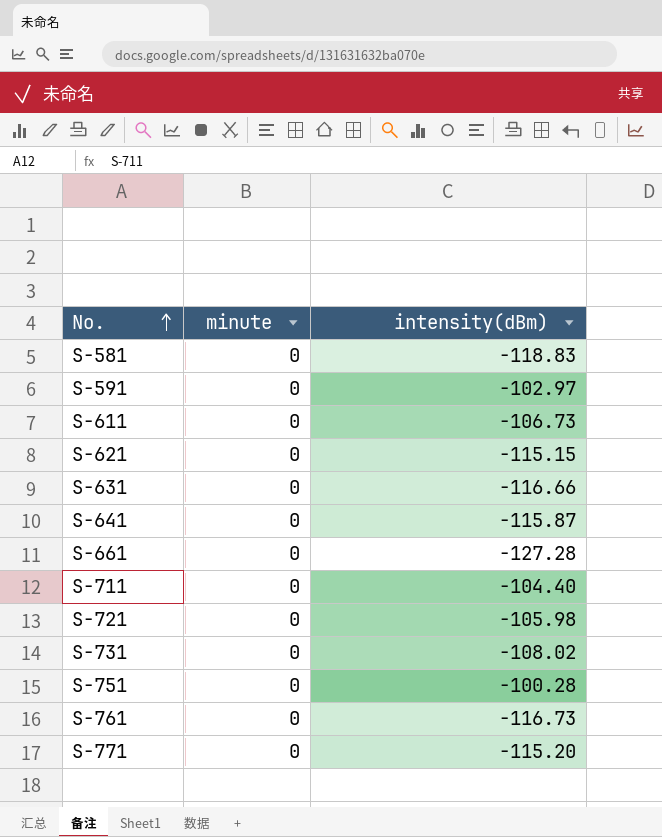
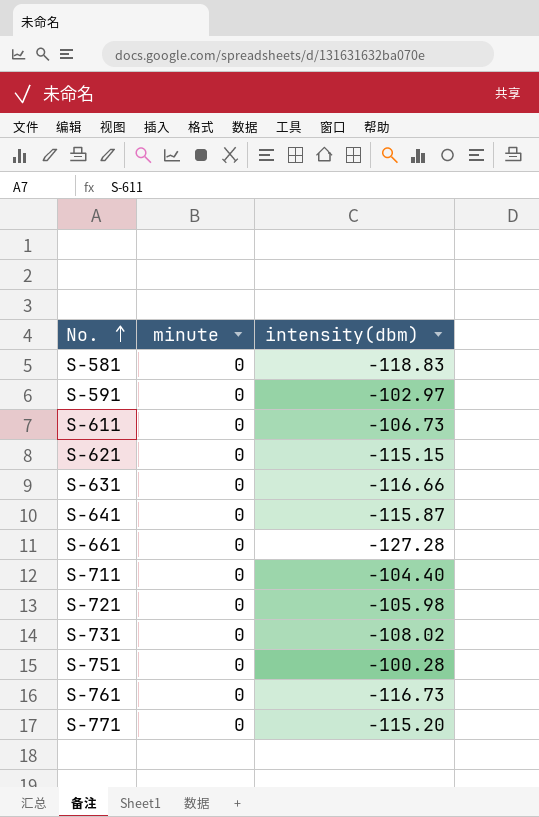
column name: intensity(dBm) -> intensity(dbm)

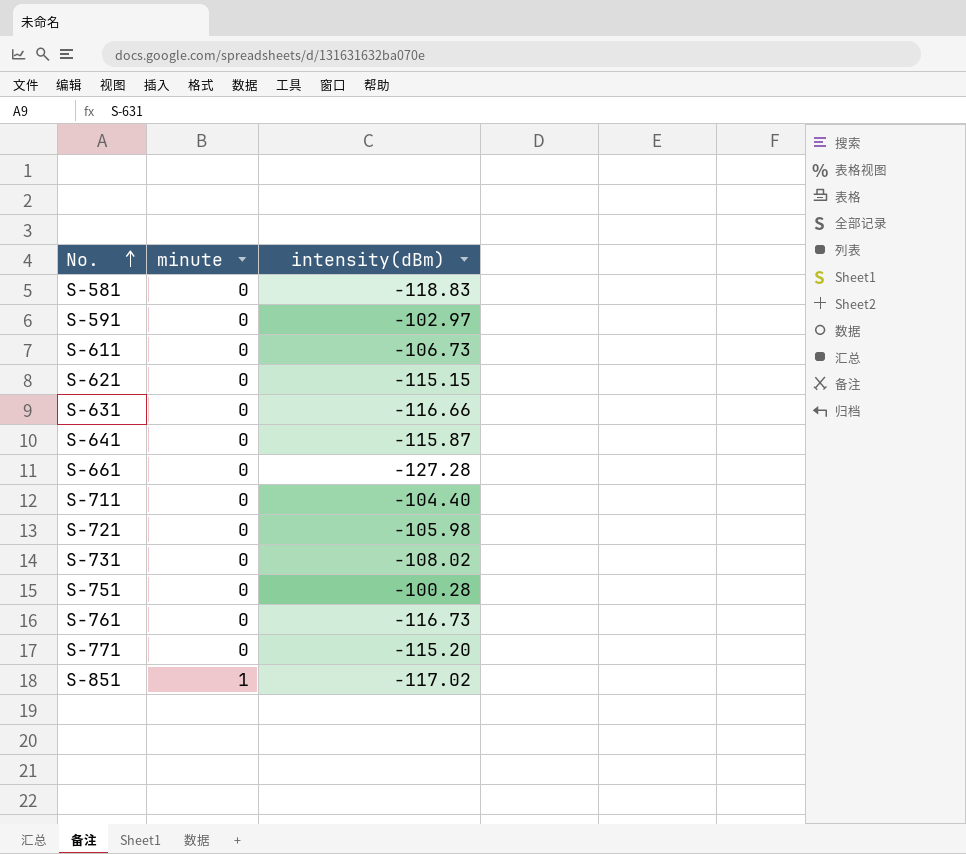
column name: intensity(dbm) -> intensity(dBm)
row S-851: none -> 1 | -117.02

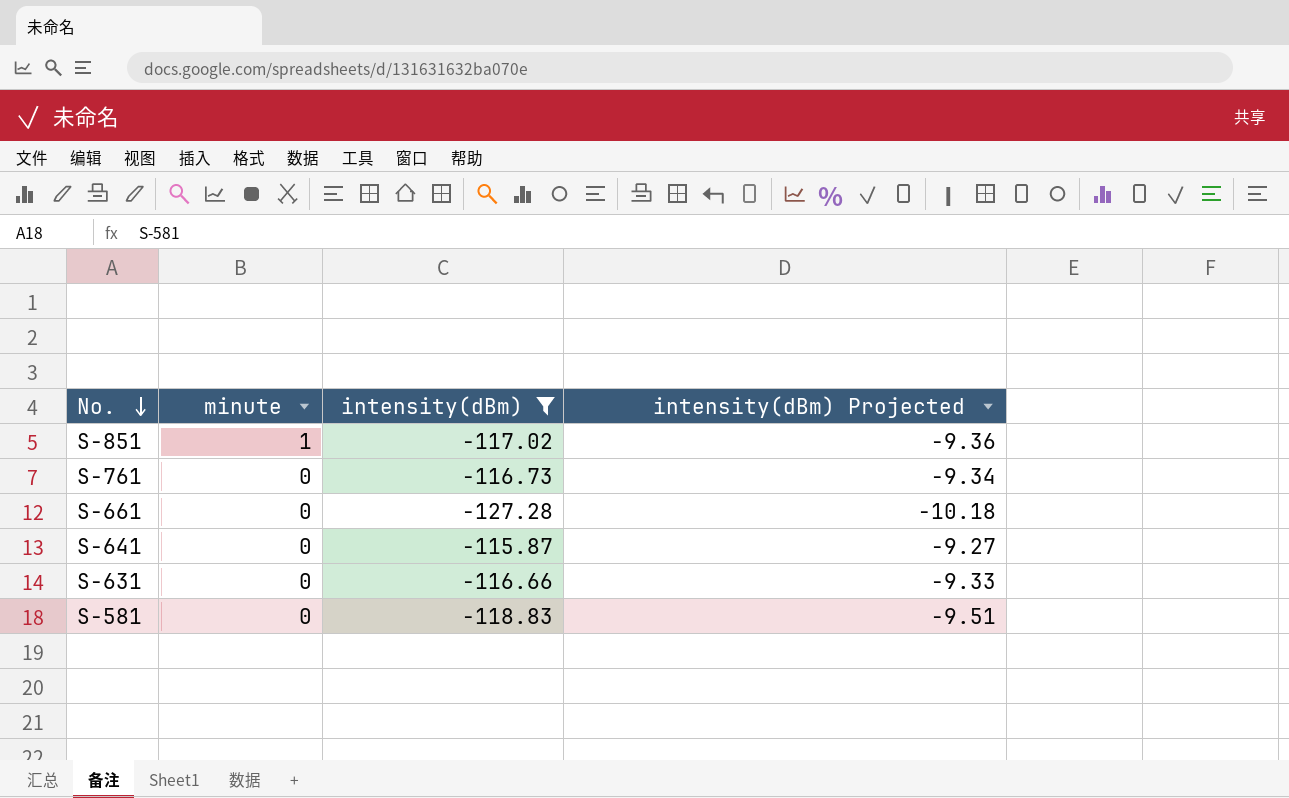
filter: none -> intensity(dBm) <= -115.87
row order: No. ascending -> No. descending
column intensity(dBm) Projected | formula: none -> [intensity(dBm)] * 0.08

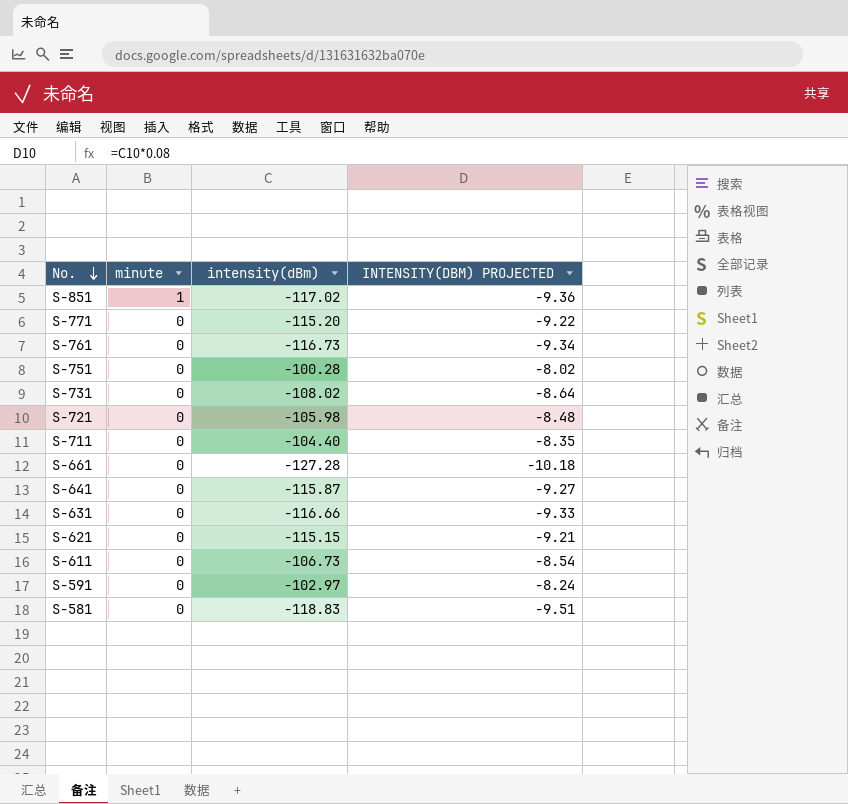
filter: intensity(dBm) <= -115.87 -> none
column name: intensity(dBm) Projected -> INTENSITY(DBM) PROJECTED

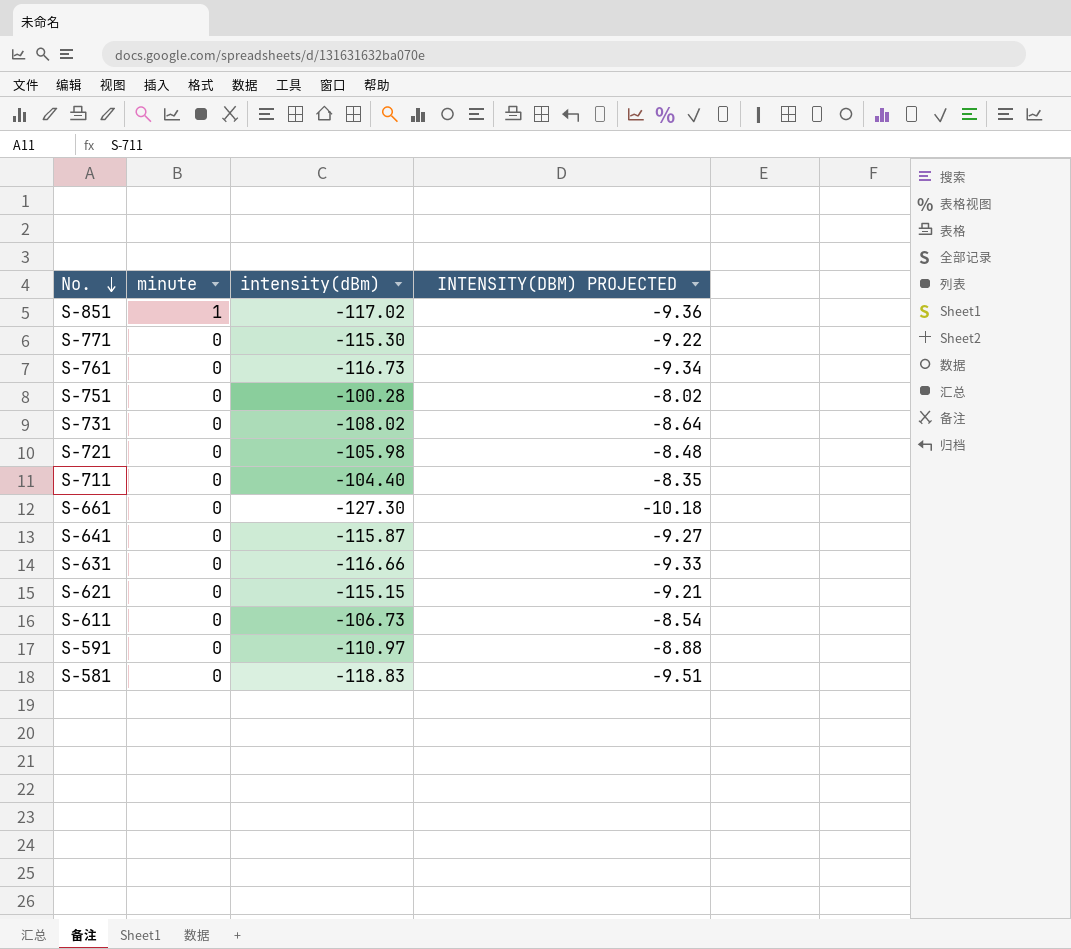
S-771 | intensity(dBm): -115.20 -> -115.30
S-661 | intensity(dBm): -127.28 -> -127.30
S-591 | intensity(dBm): -102.97 -> -110.97
S-591 | INTENSITY(DBM) PROJECTED: -8.24 -> -8.88

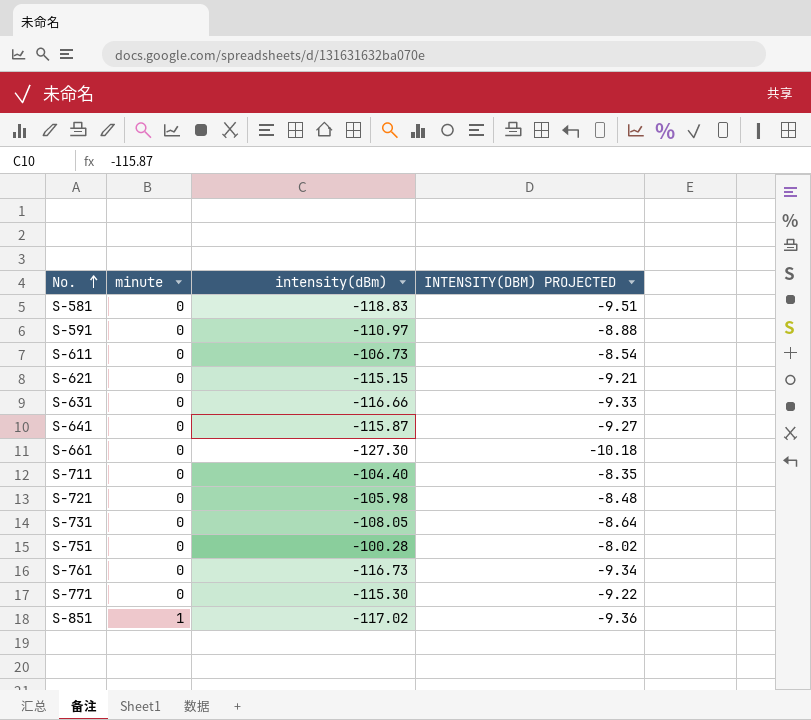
row order: No. descending -> No. ascending
S-731 | intensity(dBm): -108.02 -> -108.05

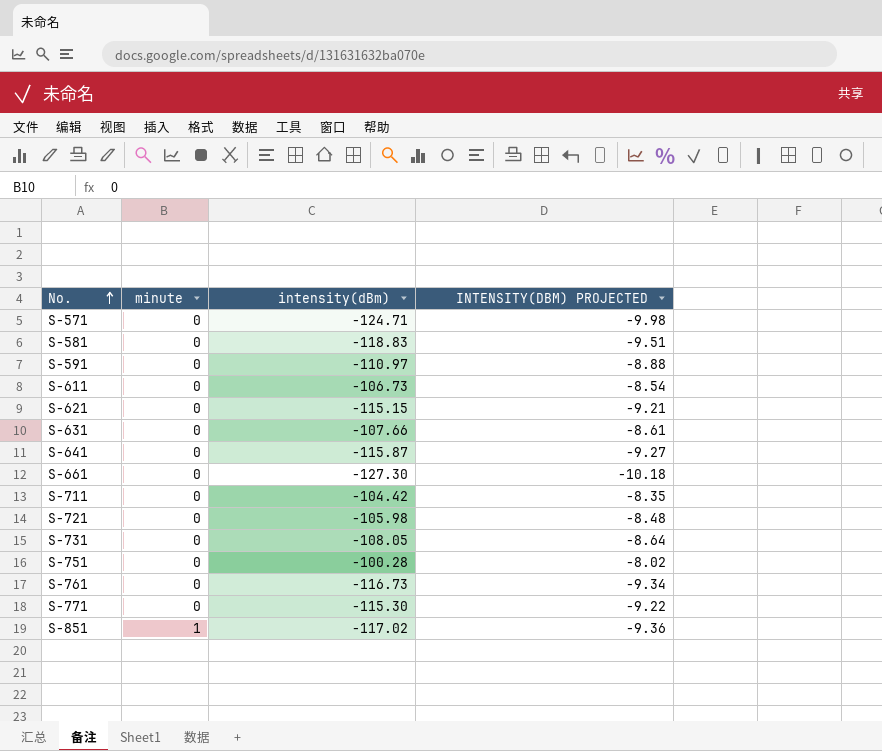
row S-571: none -> 0 | -124.71 | -9.98
S-631 | intensity(dBm): -116.66 -> -107.66
S-631 | INTENSITY(DBM) PROJECTED: -9.33 -> -8.61
S-711 | intensity(dBm): -104.40 -> -104.42

